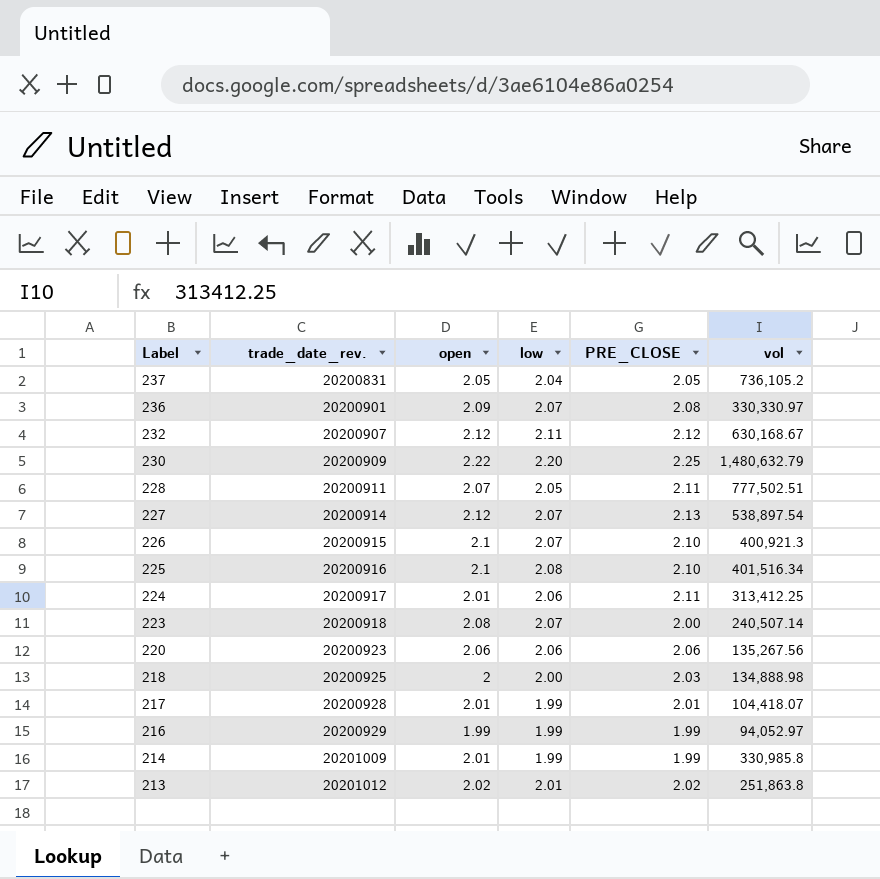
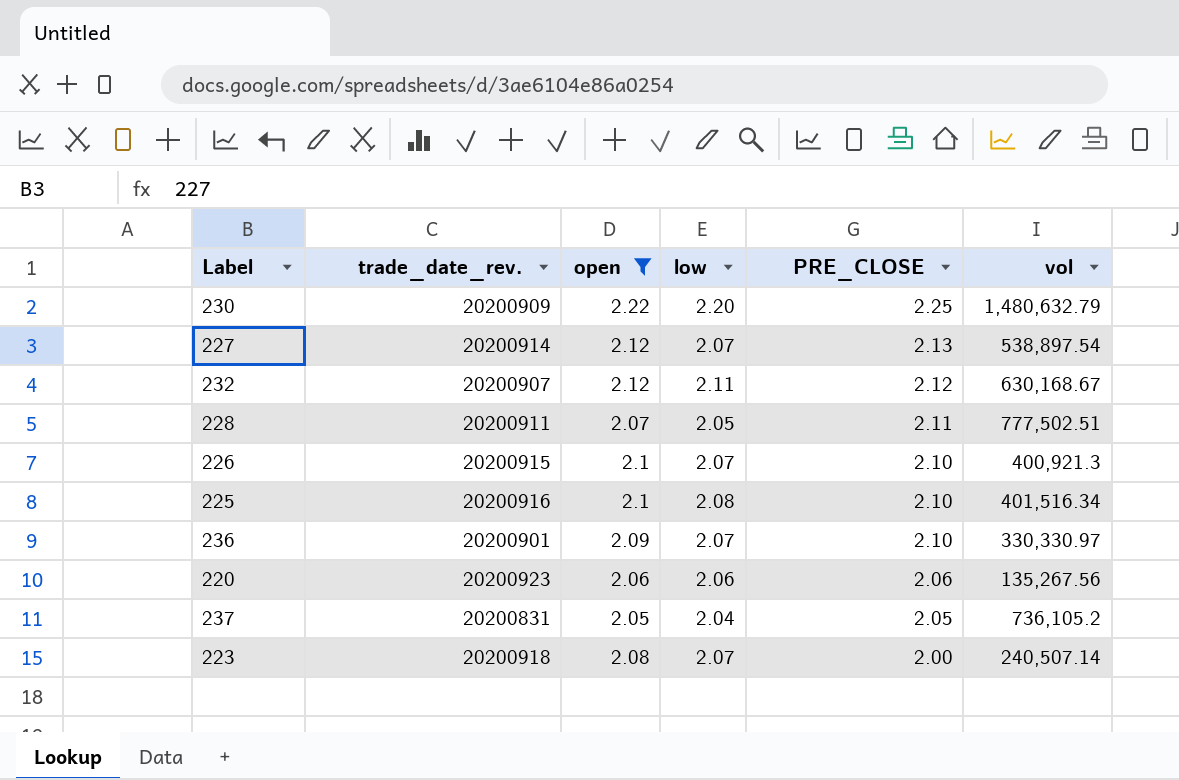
filter: none -> open >= 2.05
row order: Label descending -> PRE_CLOSE descending
236 | PRE_CLOSE: 2.08 -> 2.10

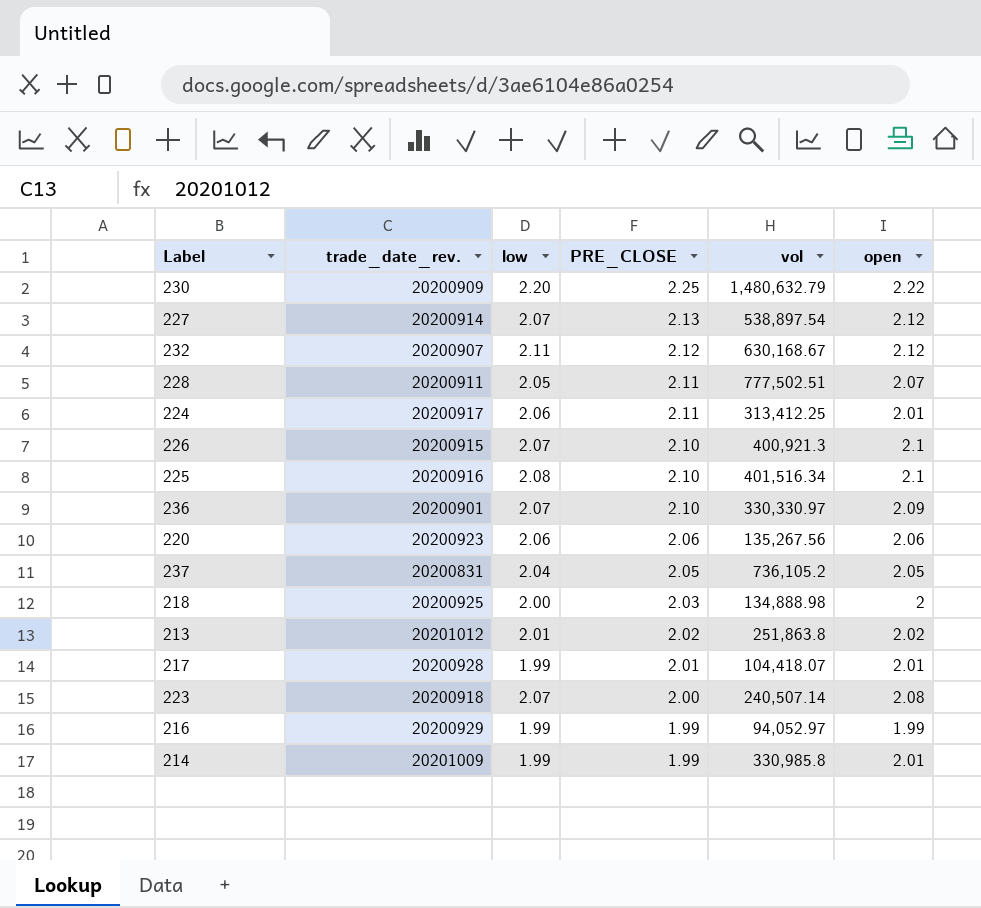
filter: open >= 2.05 -> none
column open | position: 3 -> 6

